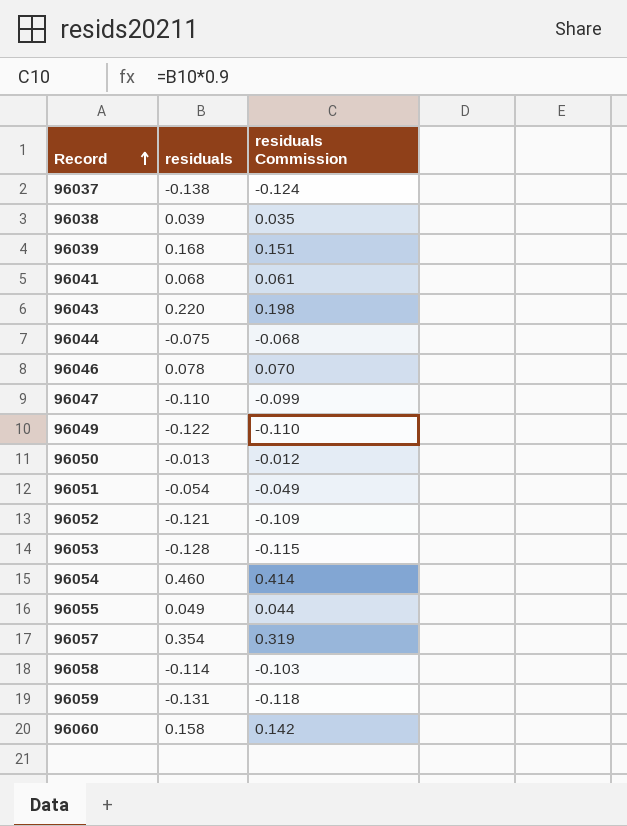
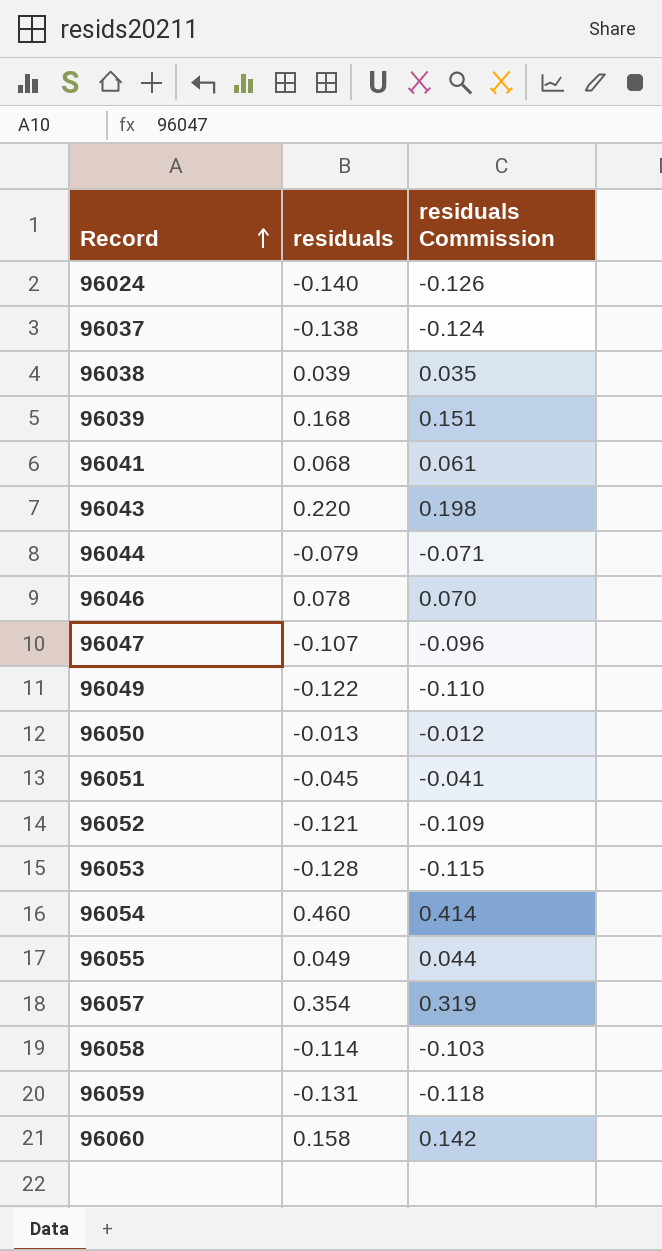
row 96024: none -> -0.140 | -0.126
96044 | residuals: -0.075 -> -0.079
96044 | residuals Commission: -0.068 -> -0.071
96047 | residuals: -0.110 -> -0.107
96047 | residuals Commission: -0.099 -> -0.096
96051 | residuals: -0.054 -> -0.045
96051 | residuals Commission: -0.049 -> -0.041

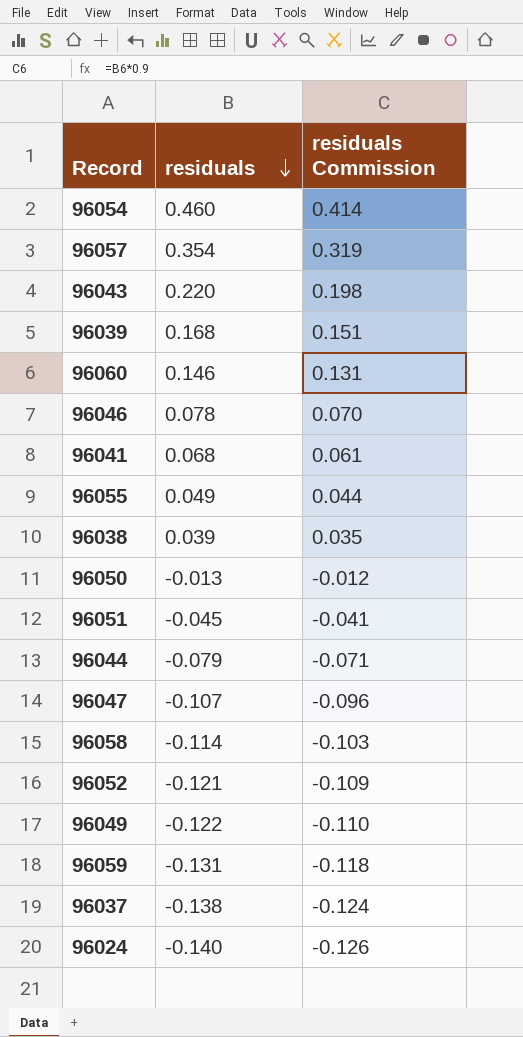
row order: Record ascending -> residuals descending
row 96053: -0.128 | -0.115 -> none
96060 | residuals: 0.158 -> 0.146
96060 | residuals Commission: 0.142 -> 0.131

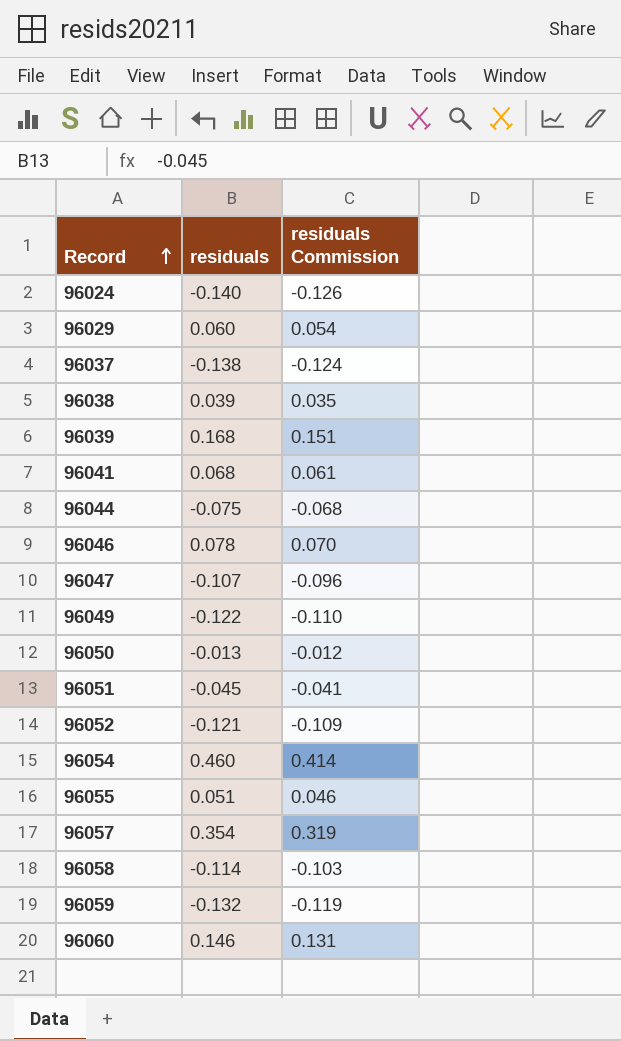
row order: residuals descending -> Record ascending
row 96043: 0.220 | 0.198 -> none
row 96029: none -> 0.060 | 0.054
96044 | residuals: -0.079 -> -0.075
96044 | residuals Commission: -0.071 -> -0.068
96055 | residuals: 0.049 -> 0.051
96055 | residuals Commission: 0.044 -> 0.046
96059 | residuals: -0.131 -> -0.132
96059 | residuals Commission: -0.118 -> -0.119

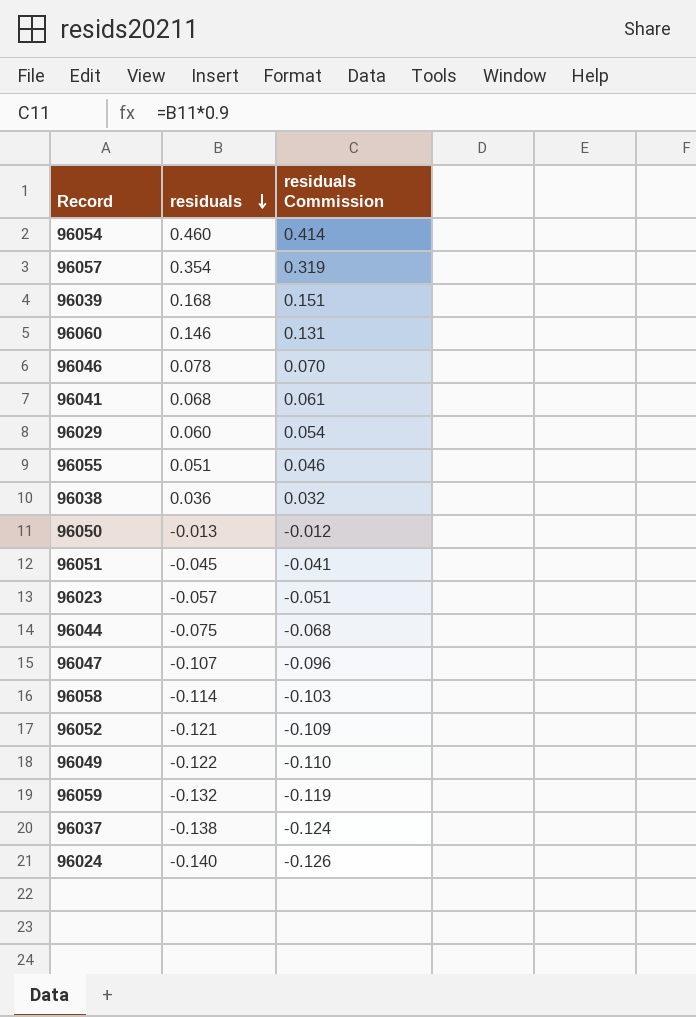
row order: Record ascending -> residuals descending
96038 | residuals: 0.039 -> 0.036
96038 | residuals Commission: 0.035 -> 0.032
row 96023: none -> -0.057 | -0.051

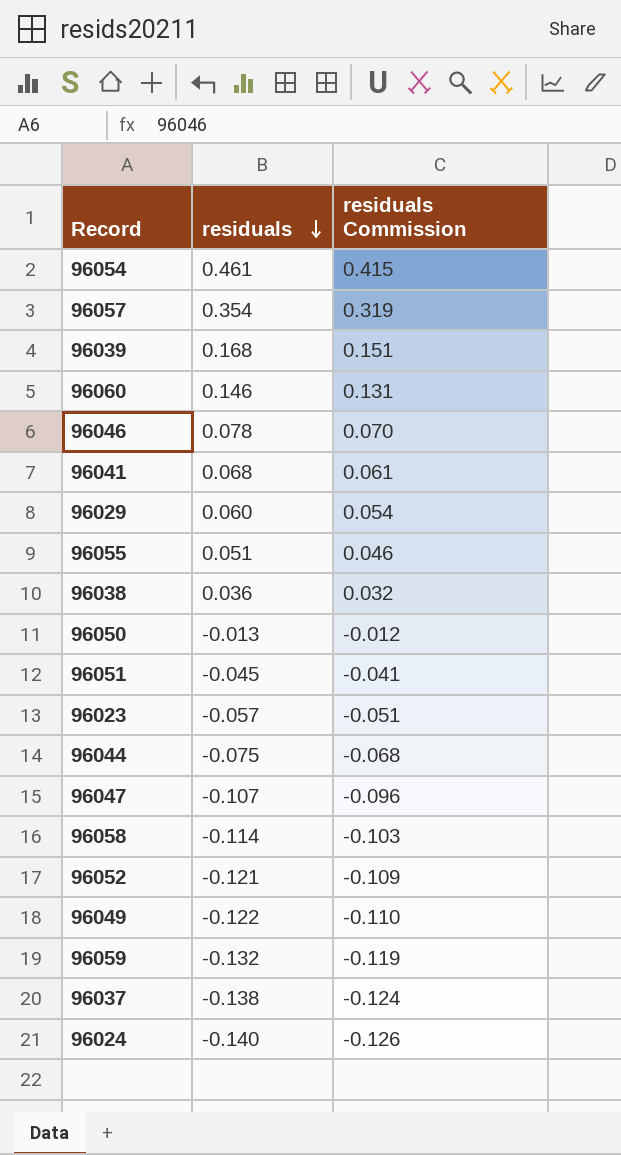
96054 | residuals: 0.460 -> 0.461
96054 | residuals Commission: 0.414 -> 0.415

